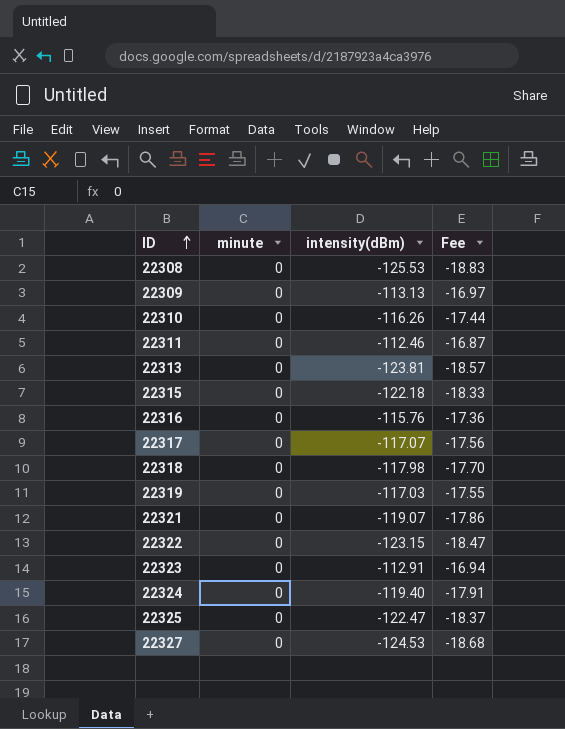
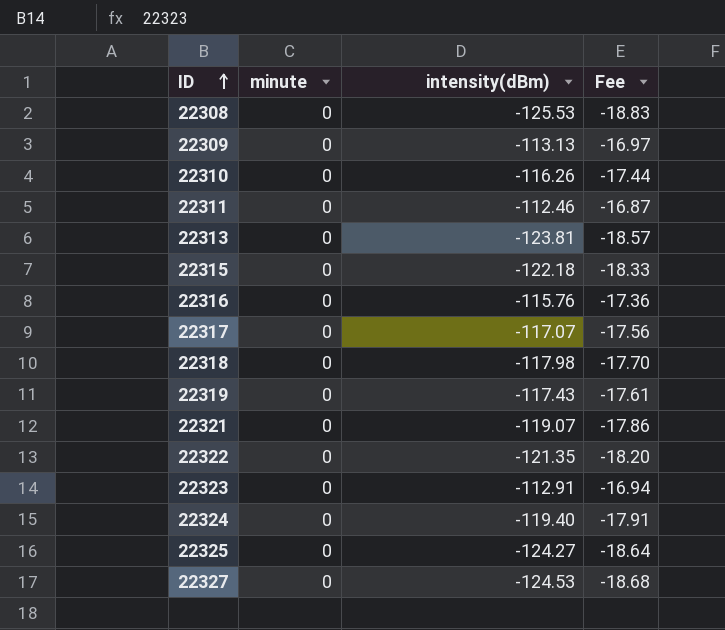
22319 | intensity(dBm): -117.03 -> -117.43
22319 | Fee: -17.55 -> -17.61
22322 | intensity(dBm): -123.15 -> -121.35
22322 | Fee: -18.47 -> -18.20
22325 | intensity(dBm): -122.47 -> -124.27
22325 | Fee: -18.37 -> -18.64

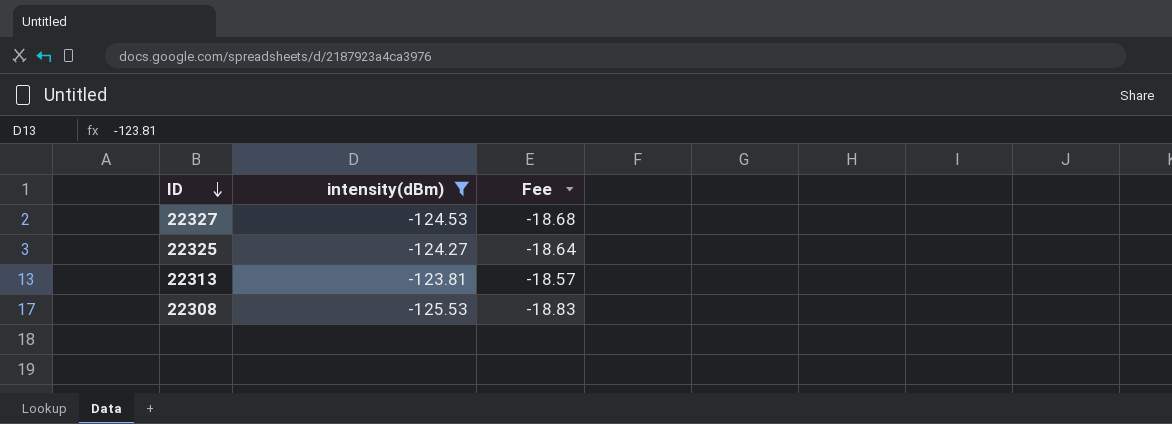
filter: none -> intensity(dBm) <= -123.81
row order: ID ascending -> ID descending
column minute | position: 2 -> none

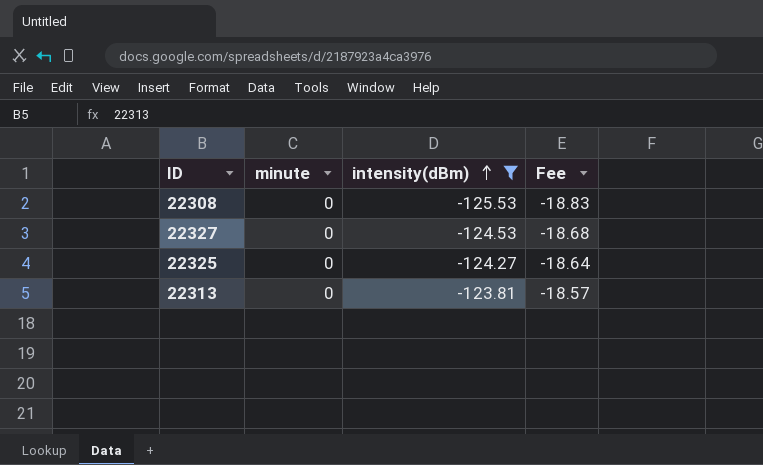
row order: ID descending -> intensity(dBm) ascending
column minute | position: none -> 2

